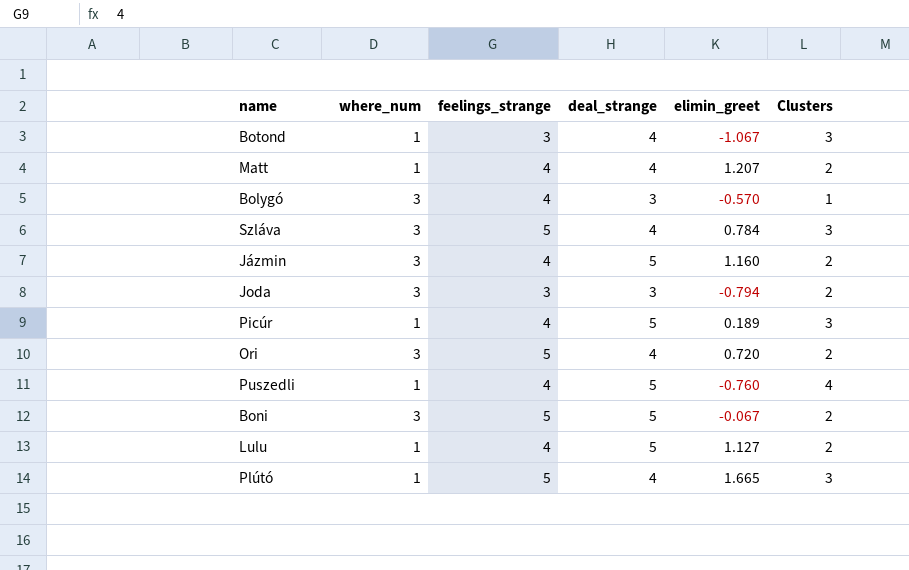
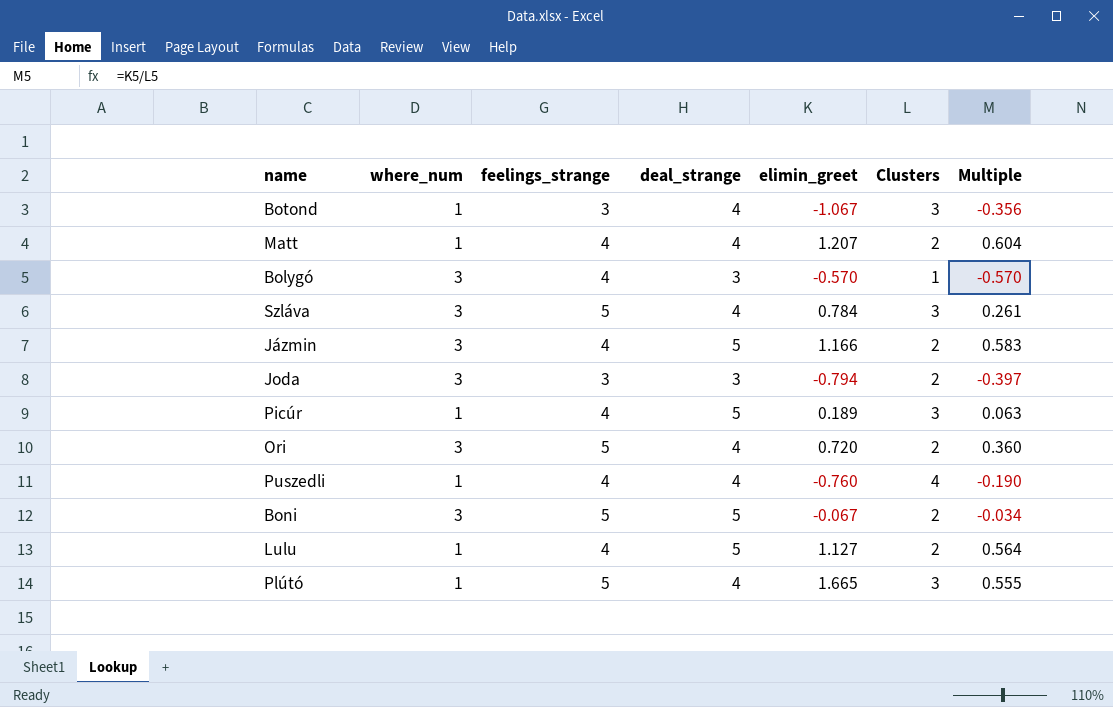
column Multiple | formula: none -> [elimin_greet] / [Clusters]
Jázmin | elimin_greet: 1.160 -> 1.166
Puszedli | deal_strange: 5 -> 4

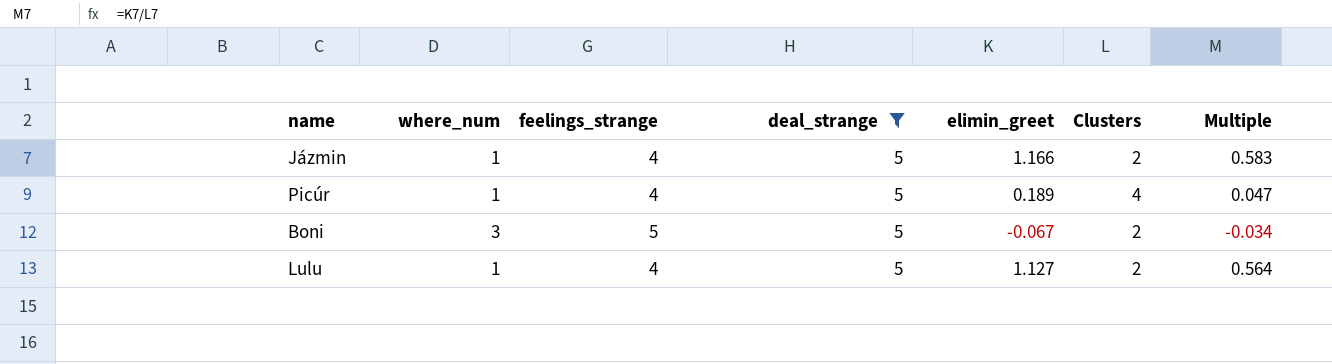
filter: none -> deal_strange = 5
Jázmin | where_num: 3 -> 1
Picúr | Clusters: 3 -> 4
Picúr | Multiple: 0.063 -> 0.047

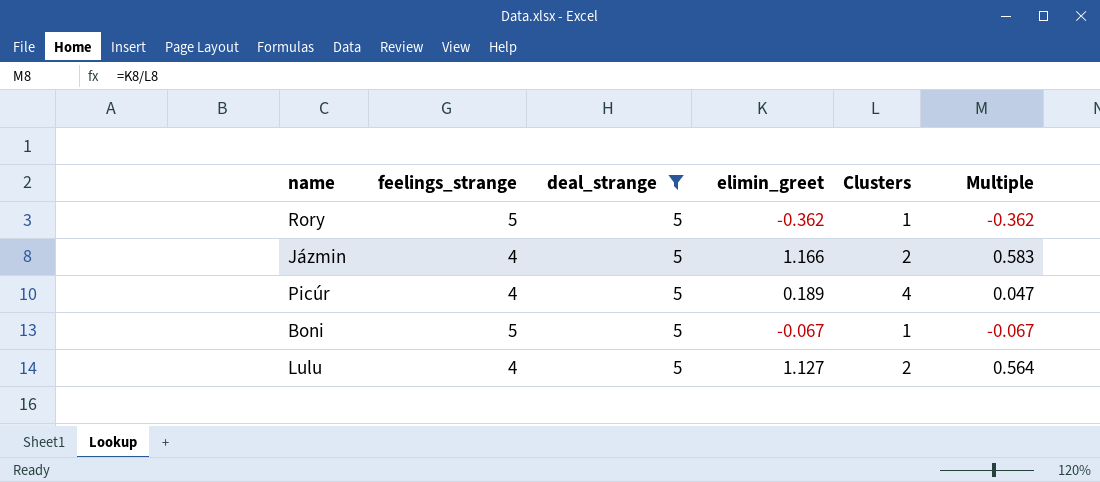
column where_num | position: 2 -> none
row Rory: none -> 5 | 5 | -0.362 | 1 | -0.362
Boni | Clusters: 2 -> 1
Boni | Multiple: -0.034 -> -0.067

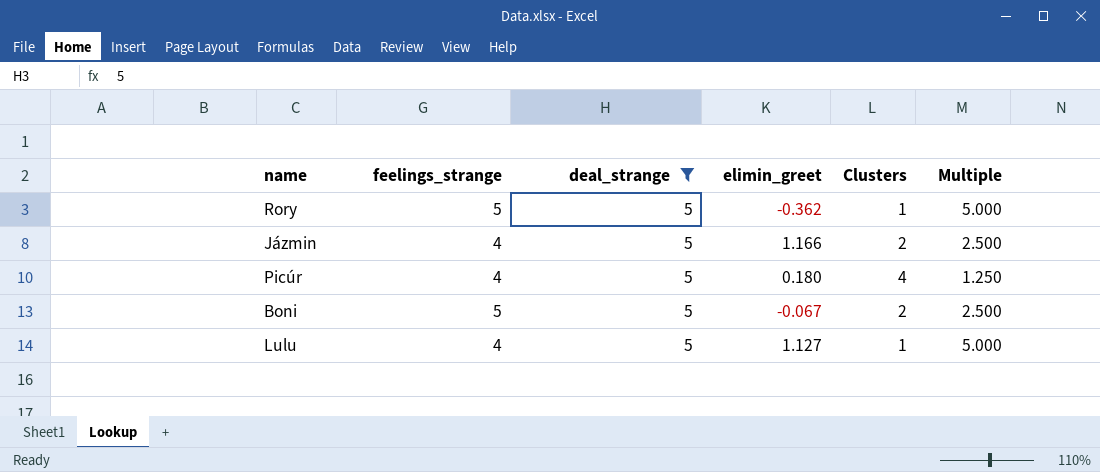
column Multiple | formula: [elimin_greet] / [Clusters] -> [deal_strange] / [Clusters]
Picúr | elimin_greet: 0.189 -> 0.180
Boni | Clusters: 1 -> 2
Lulu | Clusters: 2 -> 1

